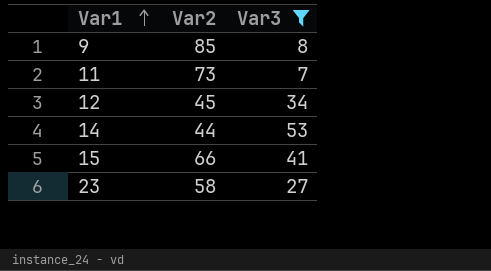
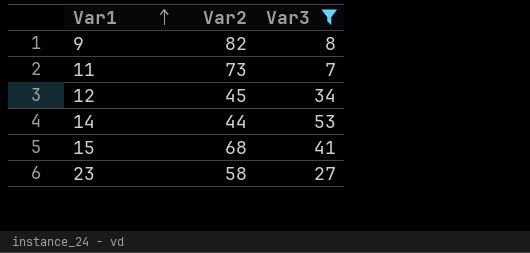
9 | Var2: 85 -> 82
15 | Var2: 66 -> 68

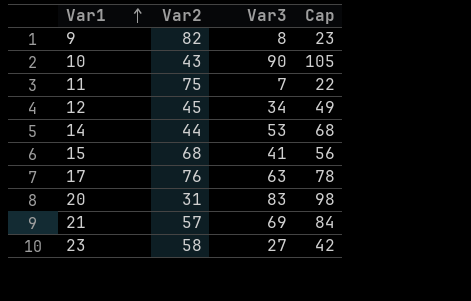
filter: Var3 <= 53 -> none
column Cap | formula: none -> [Var3] + 15
11 | Var2: 73 -> 75

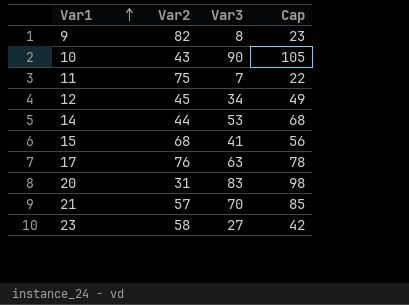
21 | Var3: 69 -> 70
21 | Cap: 84 -> 85

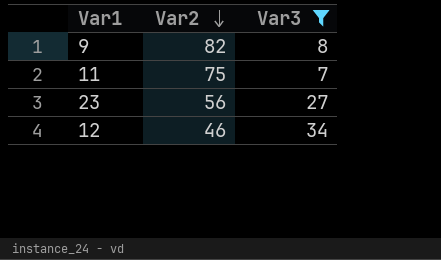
filter: none -> Var3 <= 34
row order: Var1 ascending -> Var2 descending
column Cap | formula: [Var3] + 15 -> none
23 | Var2: 58 -> 56
12 | Var2: 45 -> 46

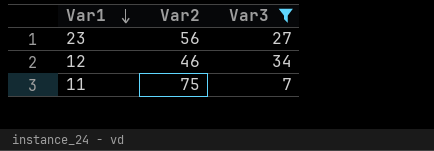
row order: Var2 descending -> Var1 descending
row 9: 82 | 8 -> none

